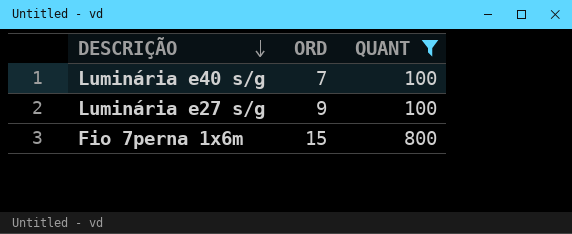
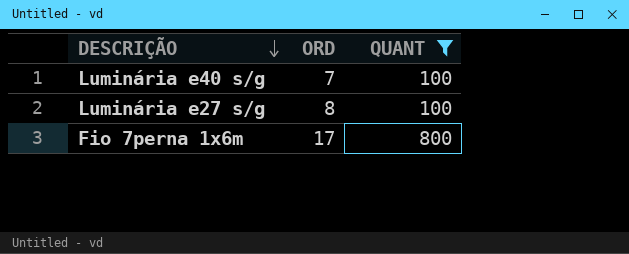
Luminária e27 s/g | ORD: 9 -> 8
Fio 7perna 1x6m | ORD: 15 -> 17

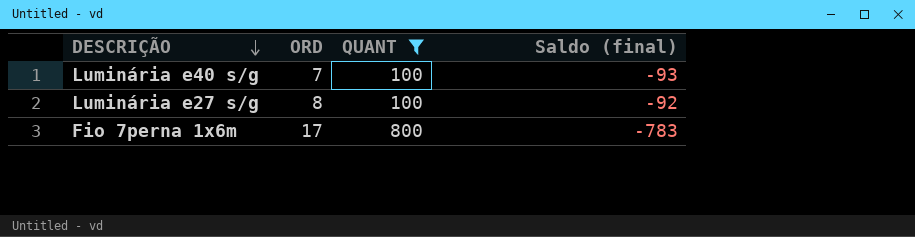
column Saldo (final) | formula: none -> [ORD] - [QUANT]

